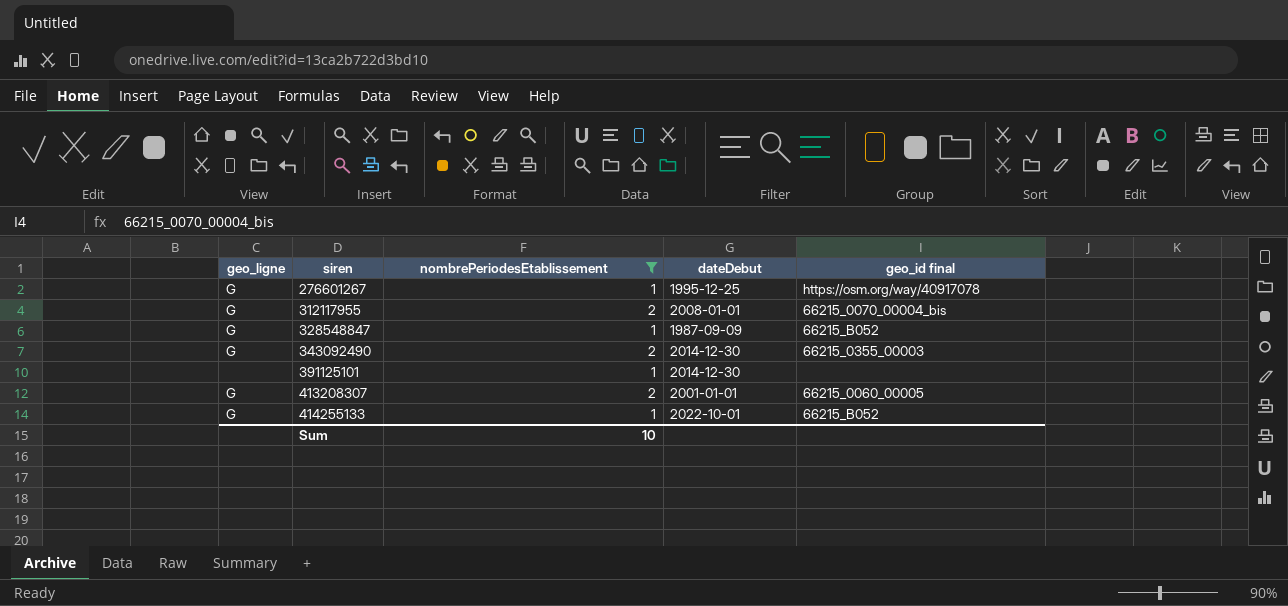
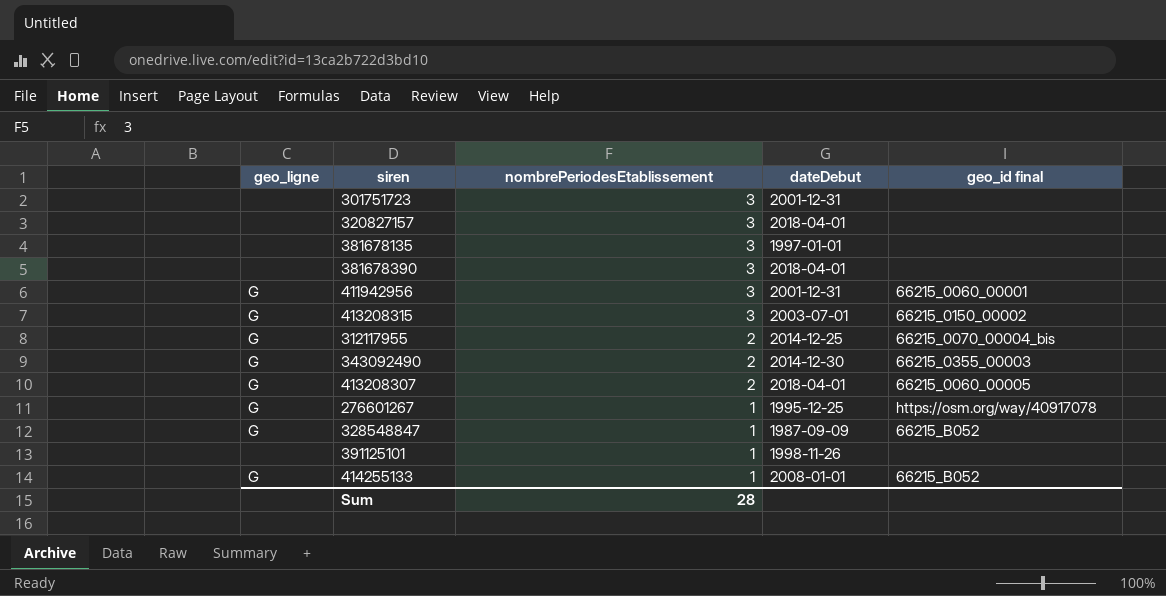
filter: nombrePeriodesEtablissement != 3 -> none
row order: siren ascending -> nombrePeriodesEtablissement descending
312117955 | dateDebut: 2008-01-01 -> 2014-12-25
413208307 | dateDebut: 2001-01-01 -> 2018-04-01
391125101 | dateDebut: 2014-12-30 -> 1998-11-26
414255133 | dateDebut: 2022-10-01 -> 2008-01-01
Sum | nombrePeriodesEtablissement: 10 -> 28

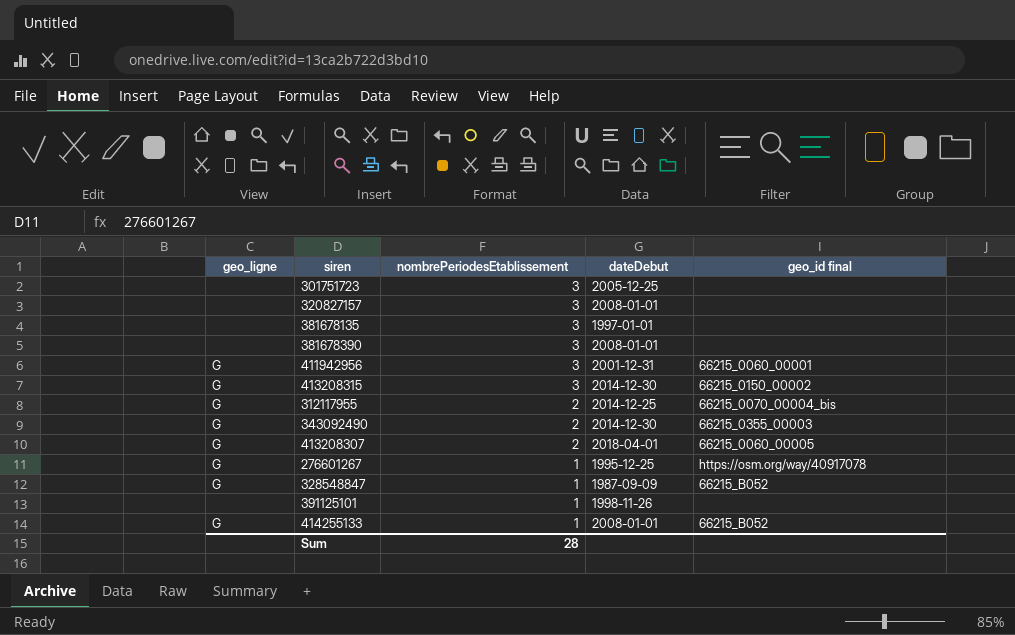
301751723 | dateDebut: 2001-12-31 -> 2005-12-25
320827157 | dateDebut: 2018-04-01 -> 2008-01-01
381678390 | dateDebut: 2018-04-01 -> 2008-01-01
413208315 | dateDebut: 2003-07-01 -> 2014-12-30

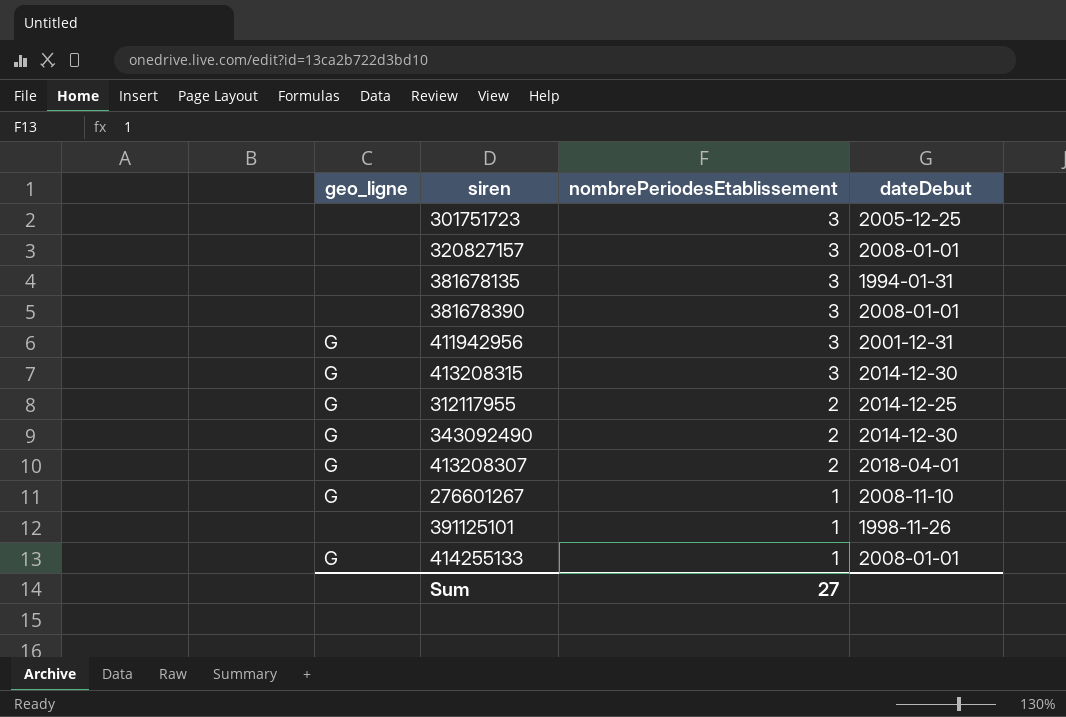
column geo_id final | position: 5 -> none
row 328548847: G | 1 | 1987-09-09 | 66215_B052 -> none
381678135 | dateDebut: 1997-01-01 -> 1994-01-31
276601267 | dateDebut: 1995-12-25 -> 2008-11-10
Sum | nombrePeriodesEtablissement: 28 -> 27

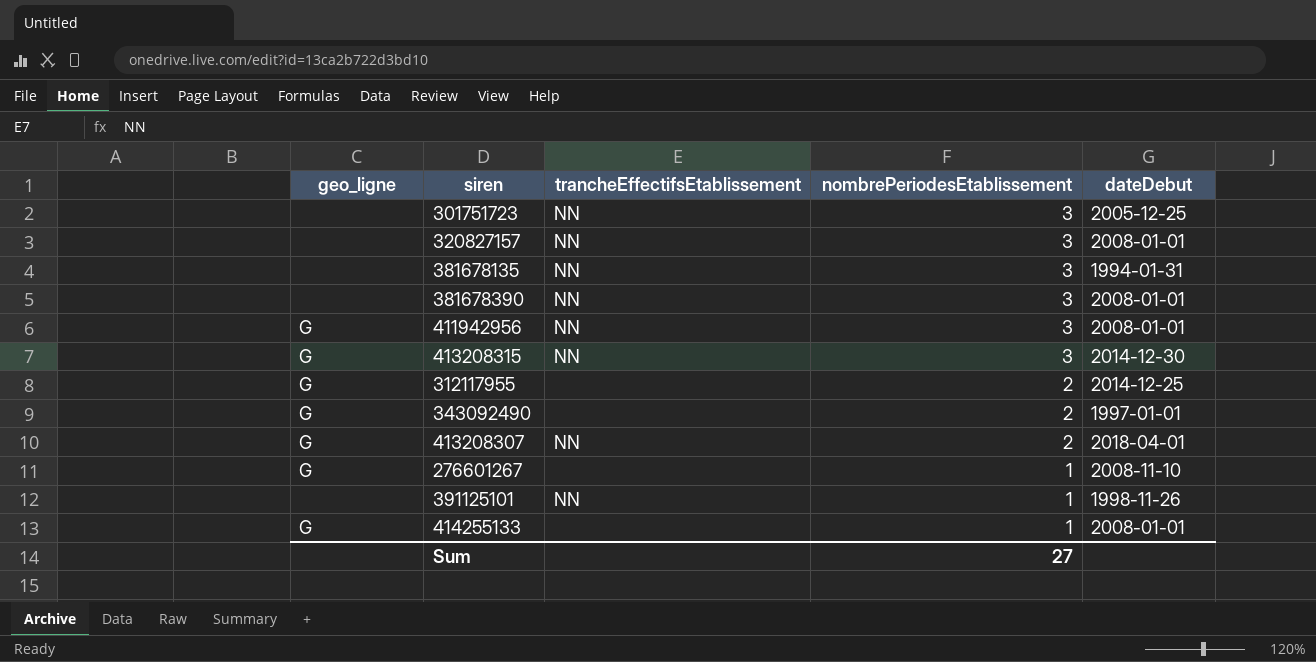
column trancheEffectifsEtablissement | position: none -> 3
411942956 | dateDebut: 2001-12-31 -> 2008-01-01
343092490 | dateDebut: 2014-12-30 -> 1997-01-01

